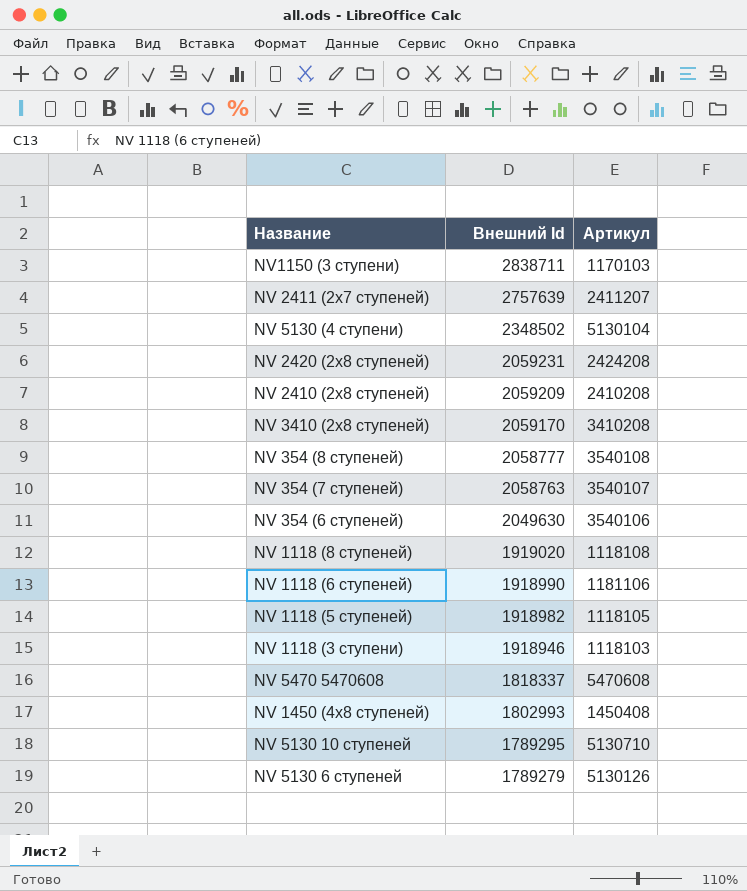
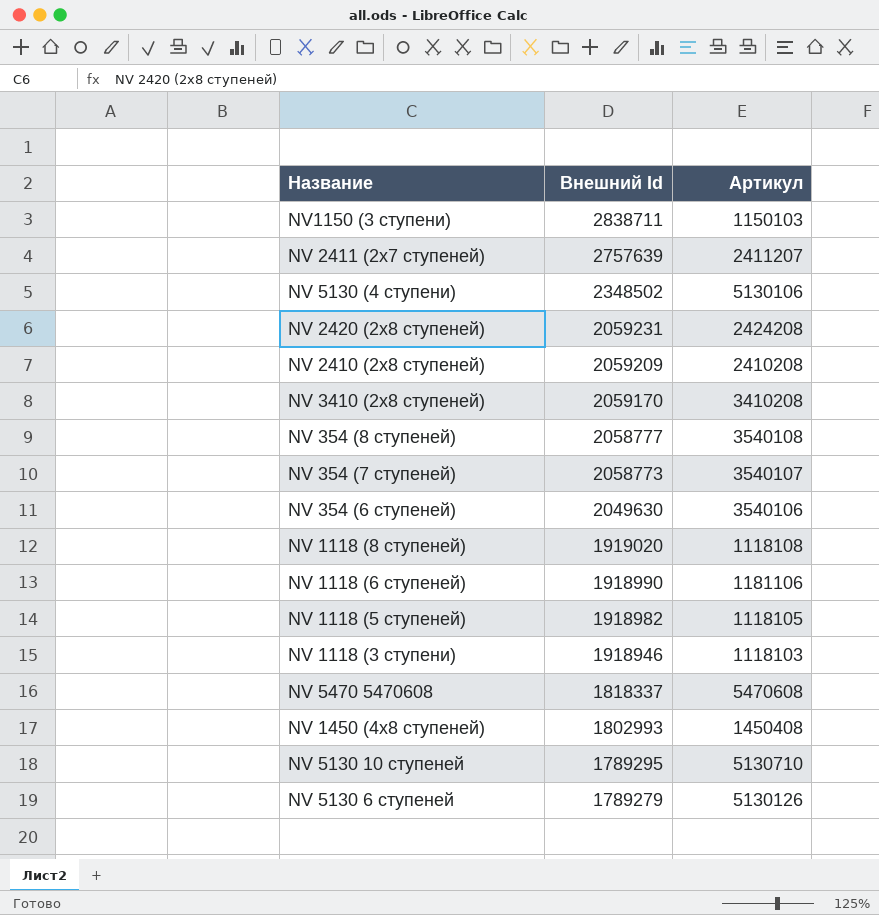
NV1150 (3 ступени) | Артикул: 1170103 -> 1150103
NV 5130 (4 ступени) | Артикул: 5130104 -> 5130106
NV 354 (7 ступеней) | Внешний Id: 2058763 -> 2058773

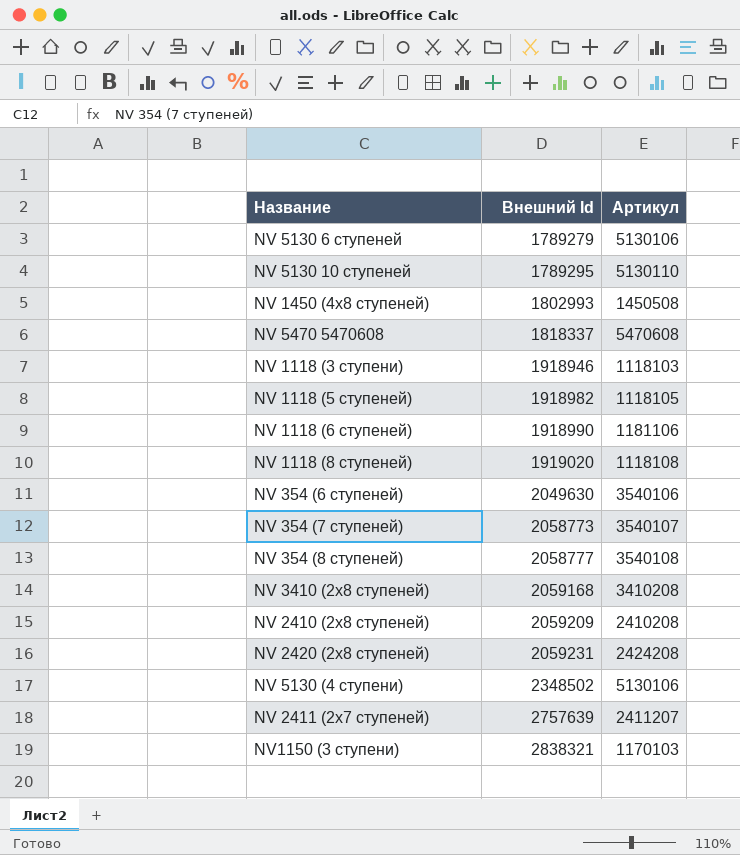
row order: Внешний Id descending -> Внешний Id ascending
NV 5130 6 ступеней | Артикул: 5130126 -> 5130106
NV 5130 10 ступеней | Артикул: 5130710 -> 5130110
NV 1450 (4x8 ступеней) | Артикул: 1450408 -> 1450508
NV 3410 (2x8 ступеней) | Внешний Id: 2059170 -> 2059168
NV1150 (3 ступени) | Внешний Id: 2838711 -> 2838321
NV1150 (3 ступени) | Артикул: 1150103 -> 1170103

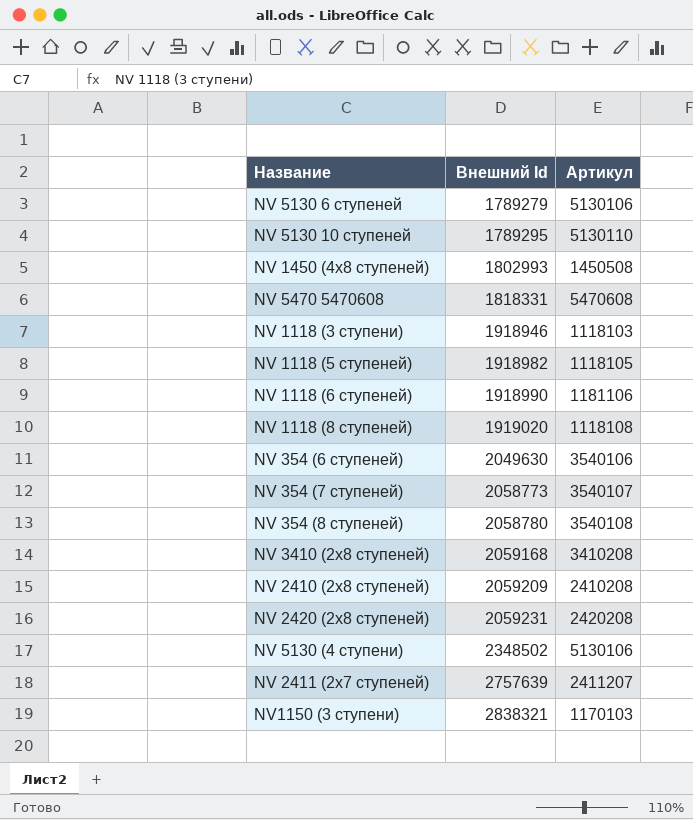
NV 5470 5470608 | Внешний Id: 1818337 -> 1818331
NV 354 (8 ступеней) | Внешний Id: 2058777 -> 2058780
NV 2420 (2x8 ступеней) | Артикул: 2424208 -> 2420208

